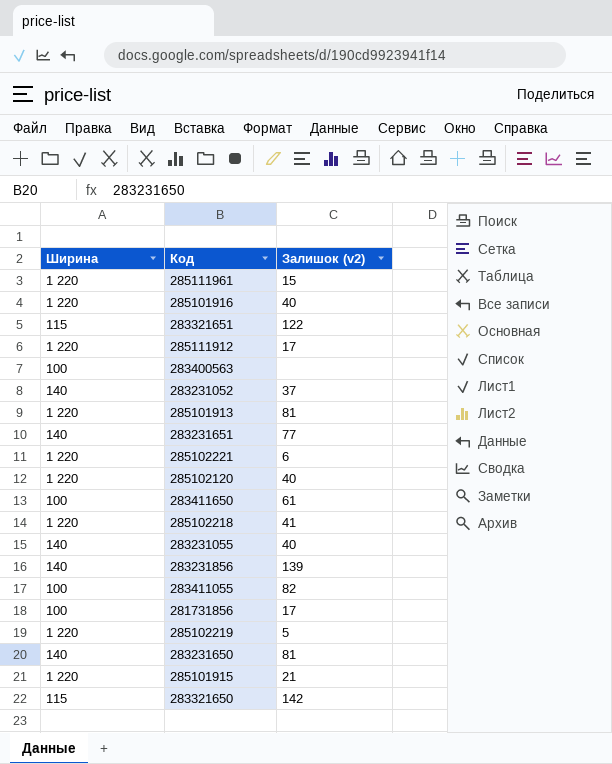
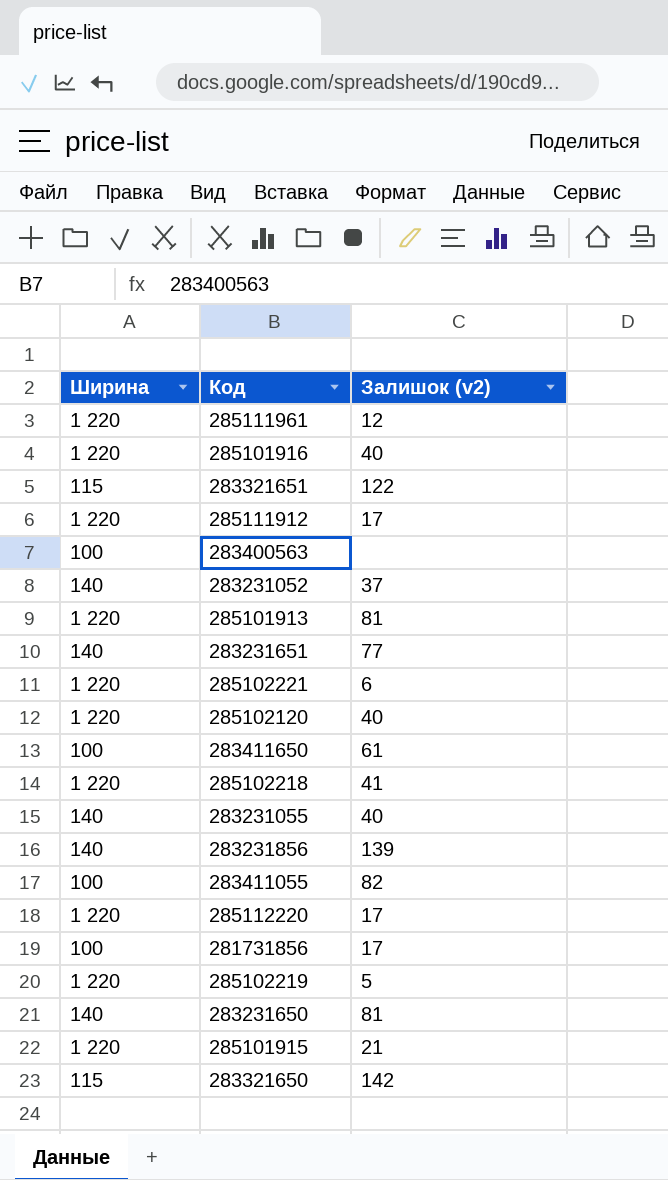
285111961 | Залишок (v2): 15 -> 12
row 285112220: none -> 1 220 | 17

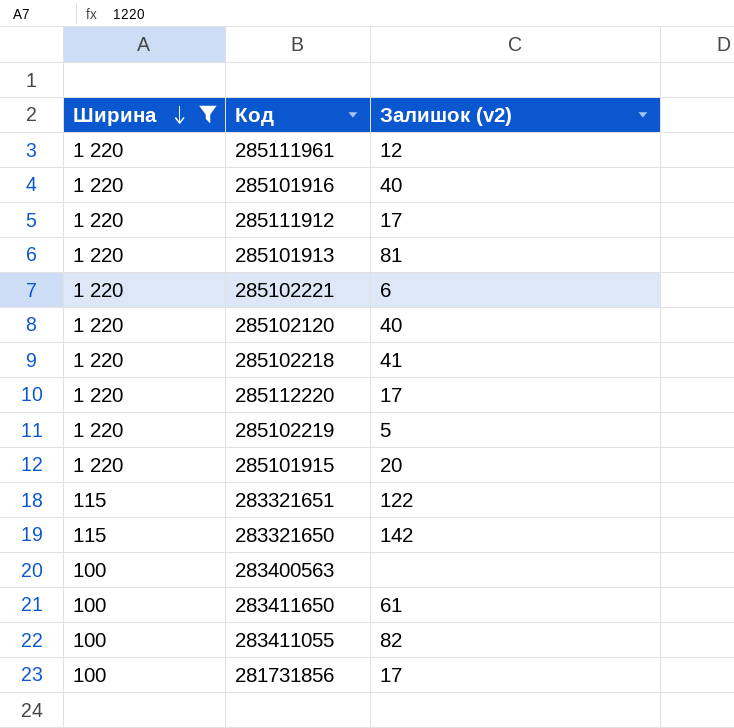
filter: none -> Ширина != 140
row order: none -> Ширина descending
285101915 | Залишок (v2): 21 -> 20

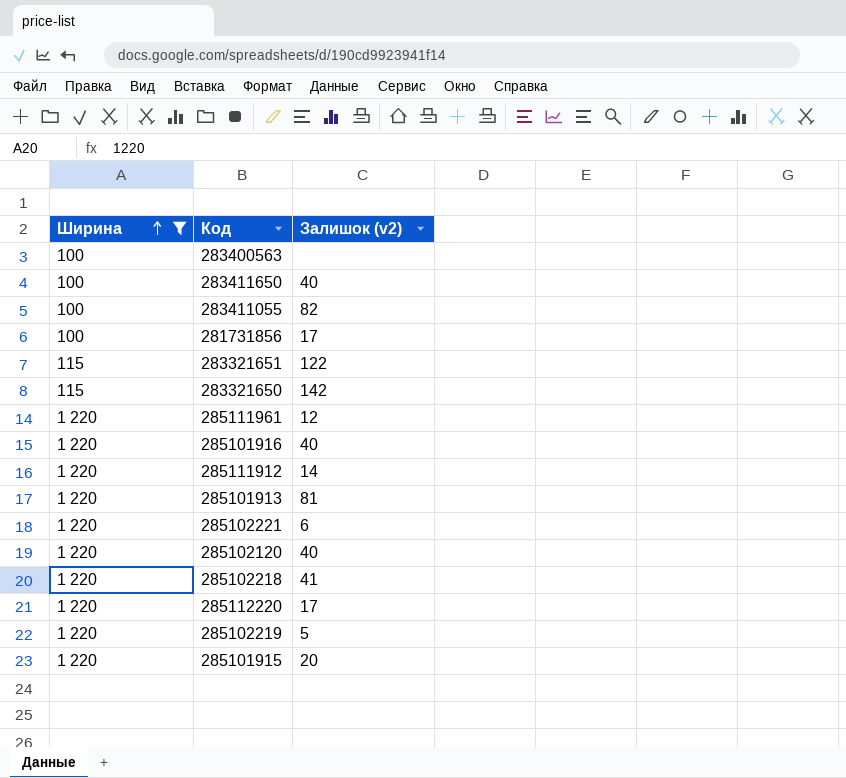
row order: Ширина descending -> Ширина ascending
283411650 | Залишок (v2): 61 -> 40
285111912 | Залишок (v2): 17 -> 14

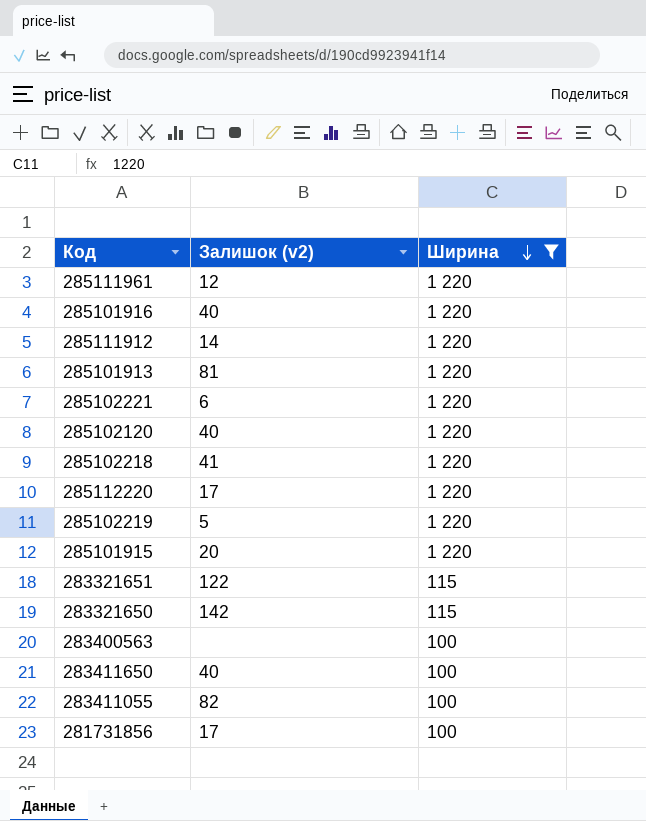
row order: Ширина ascending -> Ширина descending
column Ширина | position: 1 -> 3

